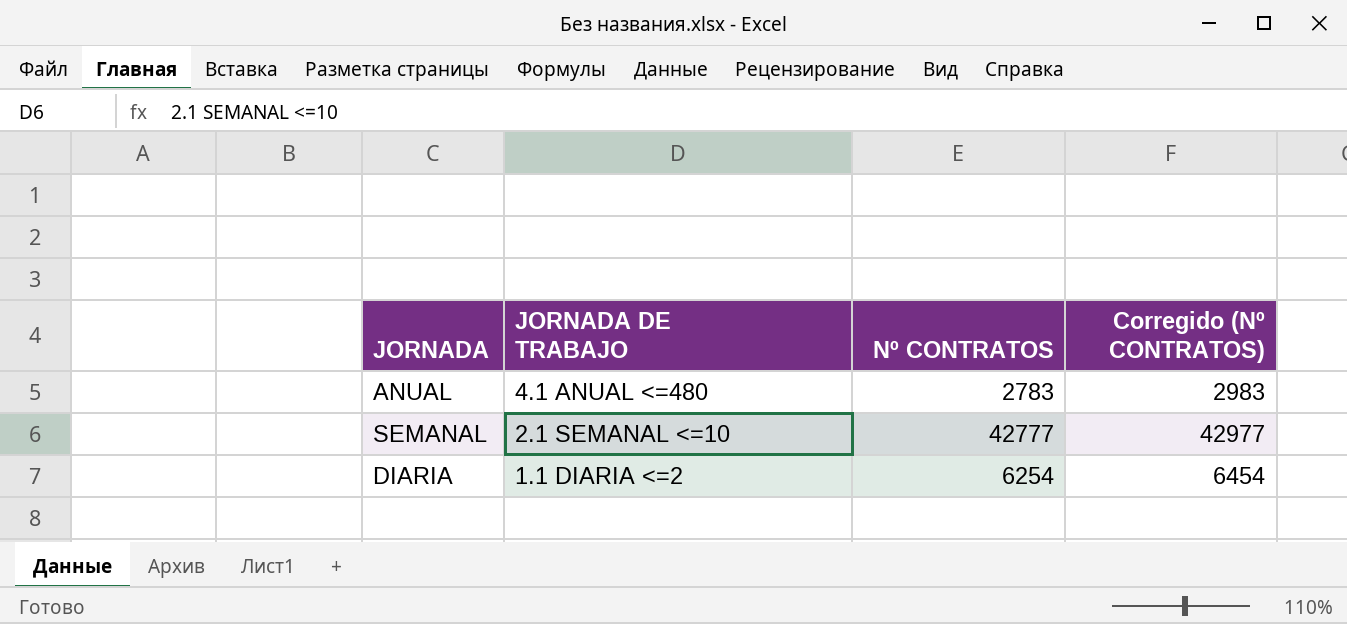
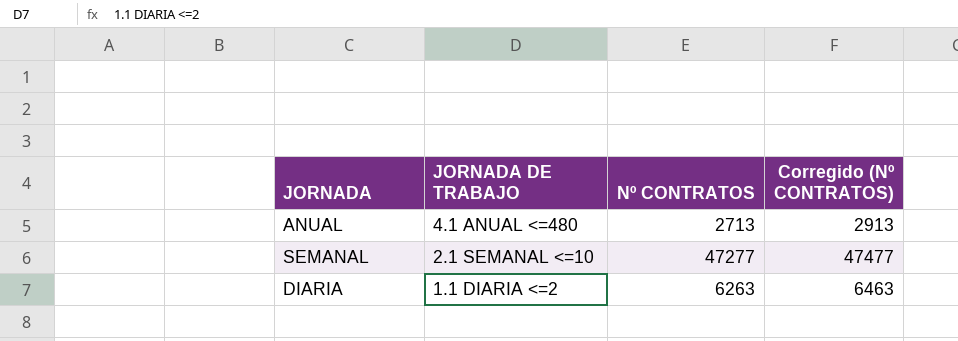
ANUAL | Nº CONTRATOS: 2783 -> 2713
ANUAL | Corregido (Nº CONTRATOS): 2983 -> 2913
SEMANAL | Nº CONTRATOS: 42777 -> 47277
SEMANAL | Corregido (Nº CONTRATOS): 42977 -> 47477
DIARIA | Nº CONTRATOS: 6254 -> 6263
DIARIA | Corregido (Nº CONTRATOS): 6454 -> 6463

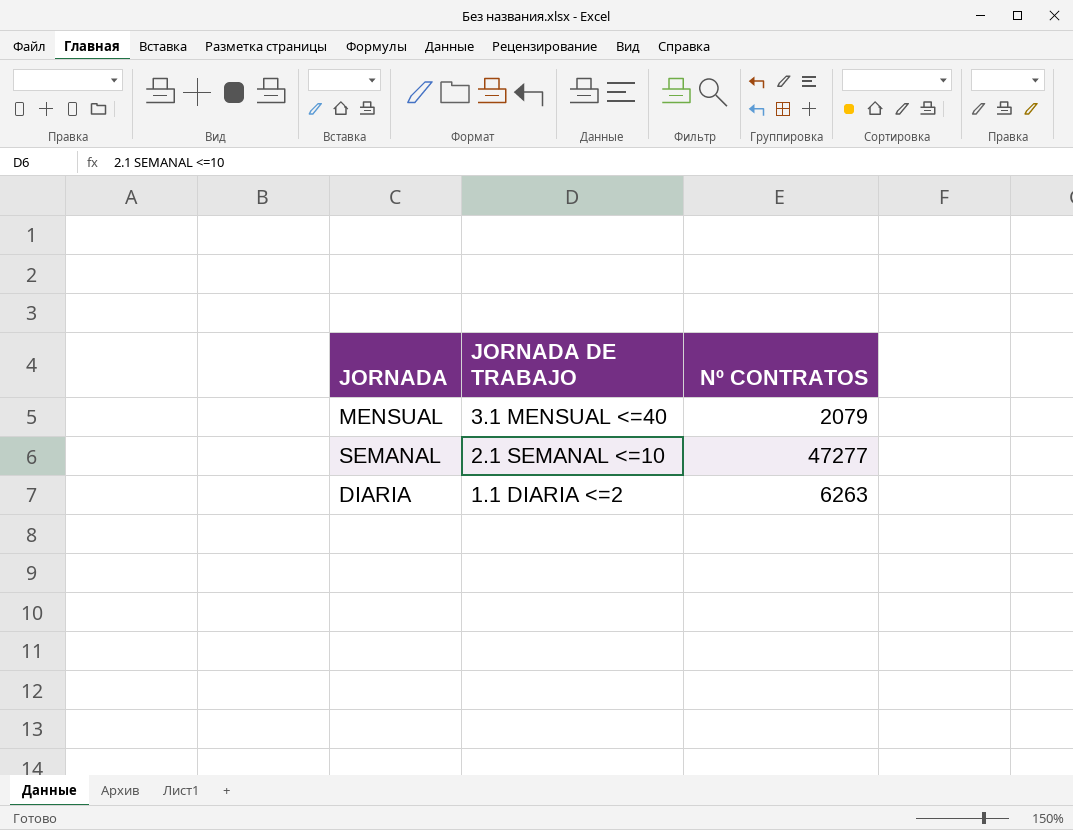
column Corregido (Nº CONTRATOS) | formula: [Nº CONTRATOS] + 200 -> none
row ANUAL: 4.1 ANUAL <=480 | 2713 | 2913 -> none
row MENSUAL: none -> 3.1 MENSUAL <=40 | 2079

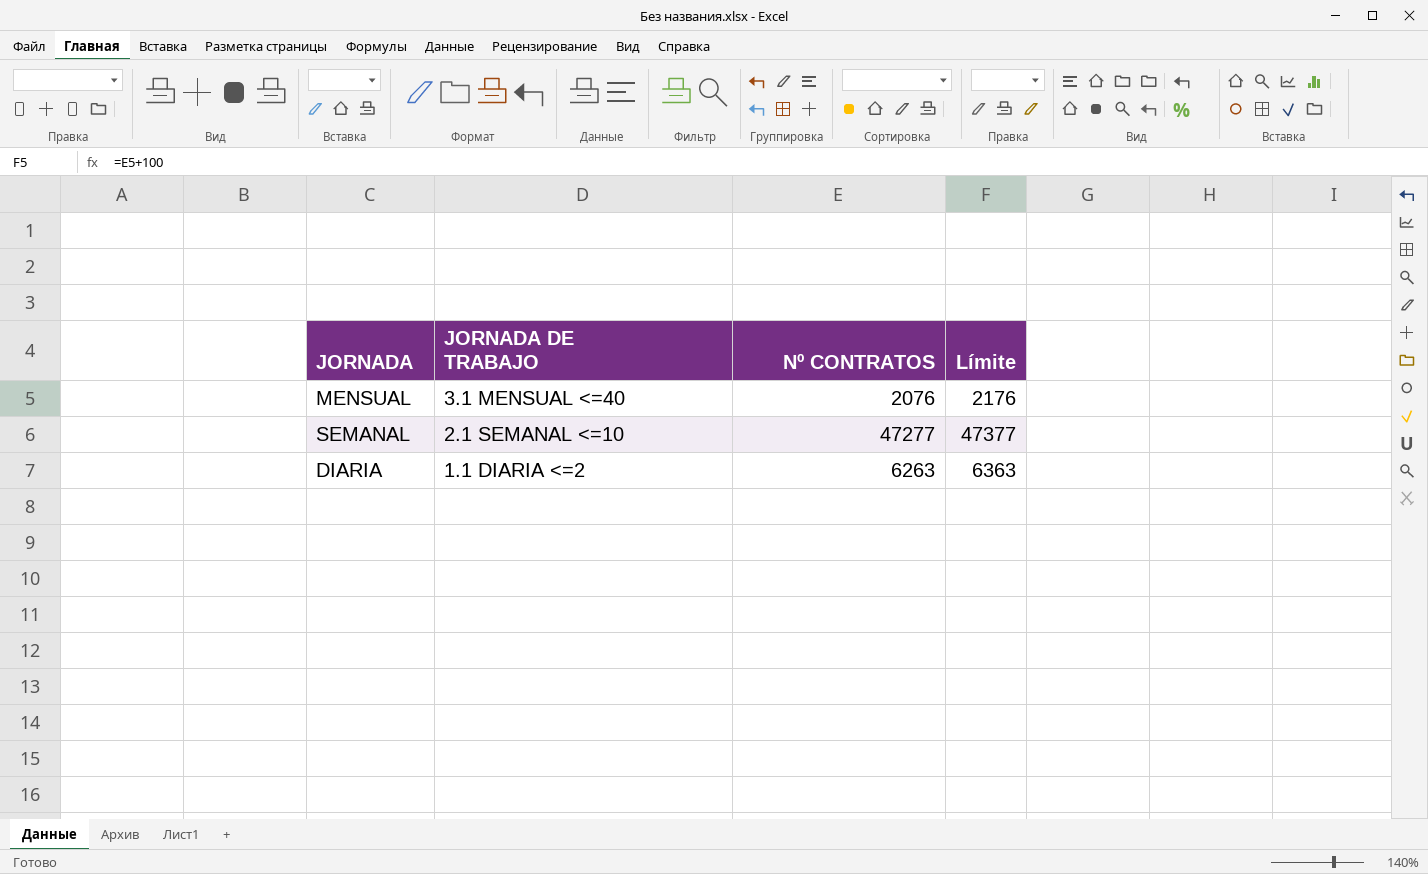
column Límite | formula: none -> [Nº CONTRATOS] + 100
MENSUAL | Nº CONTRATOS: 2079 -> 2076

